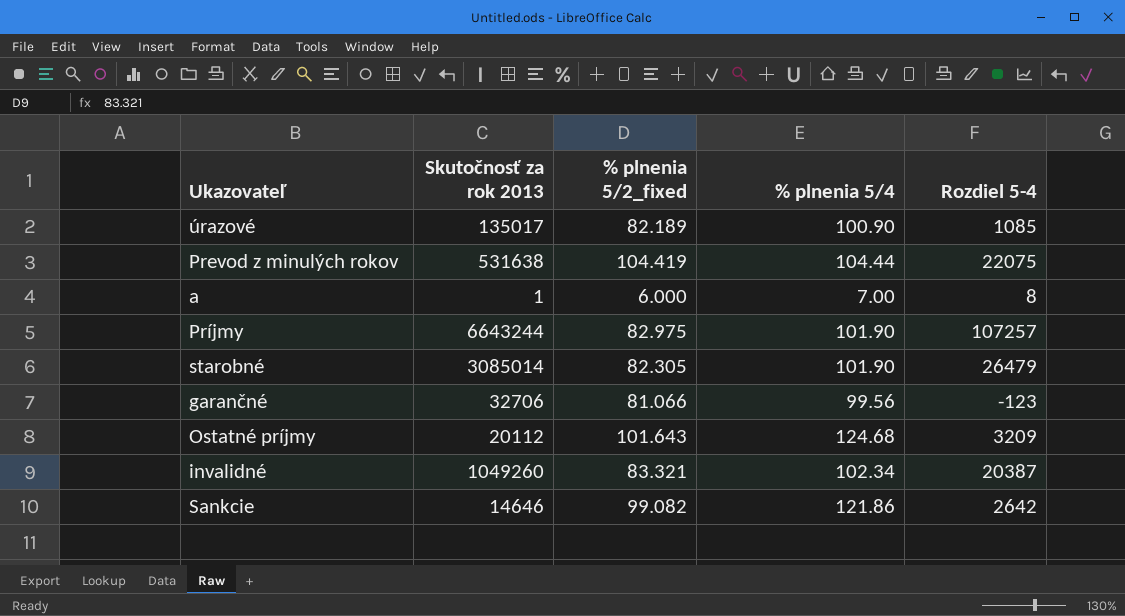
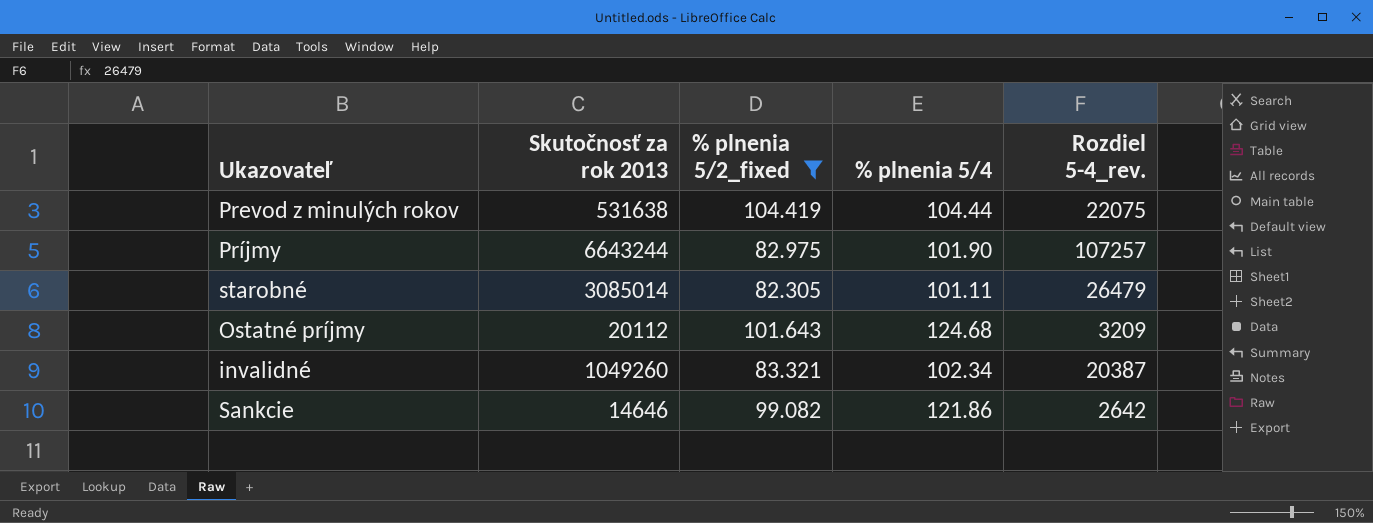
filter: none -> % plnenia 5/2_fixed >= 82.305
column name: Rozdiel 5-4 -> Rozdiel 5-4_rev.
starobné | % plnenia 5/4: 101.90 -> 101.11

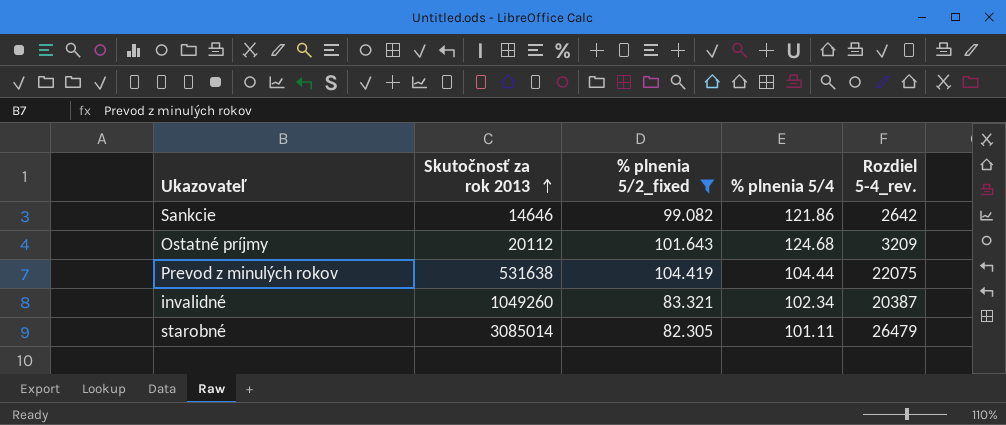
row order: none -> Skutočnosť za rok 2013 ascending
row Príjmy: 6643244 | 82.975 | 101.90 | 107257 -> none

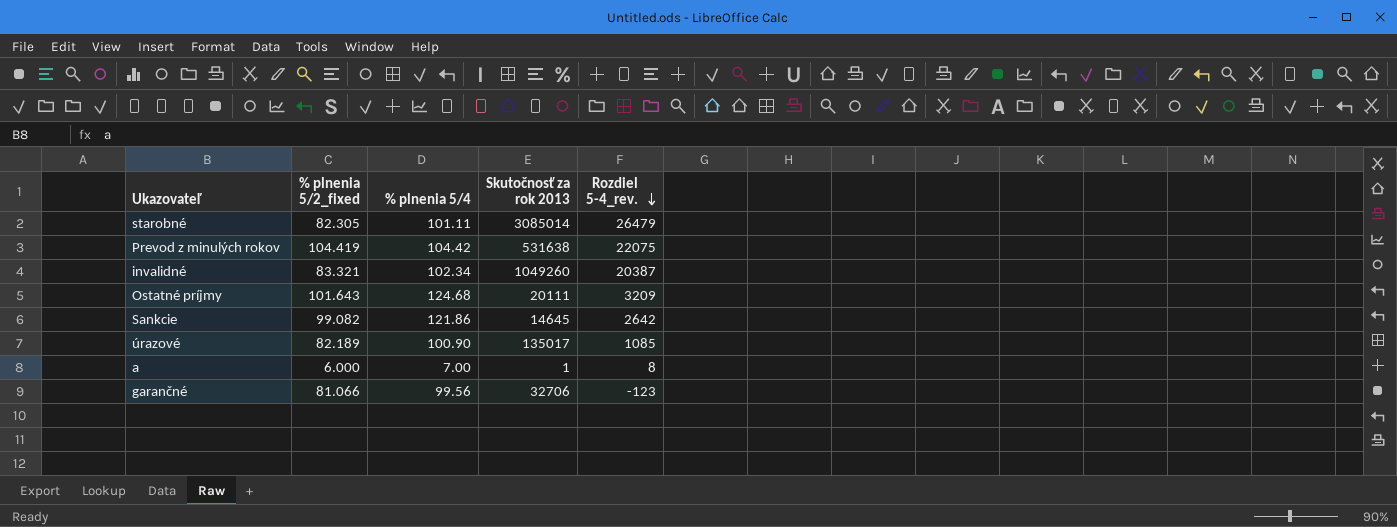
filter: % plnenia 5/2_fixed >= 82.305 -> none
row order: Skutočnosť za rok 2013 ascending -> Rozdiel 5-4_rev. descending
column Skutočnosť za rok 2013 | position: 2 -> 4
Prevod z minulých rokov | % plnenia 5/4: 104.44 -> 104.42
Ostatné príjmy | Skutočnosť za rok 2013: 20112 -> 20111
Sankcie | Skutočnosť za rok 2013: 14646 -> 14645

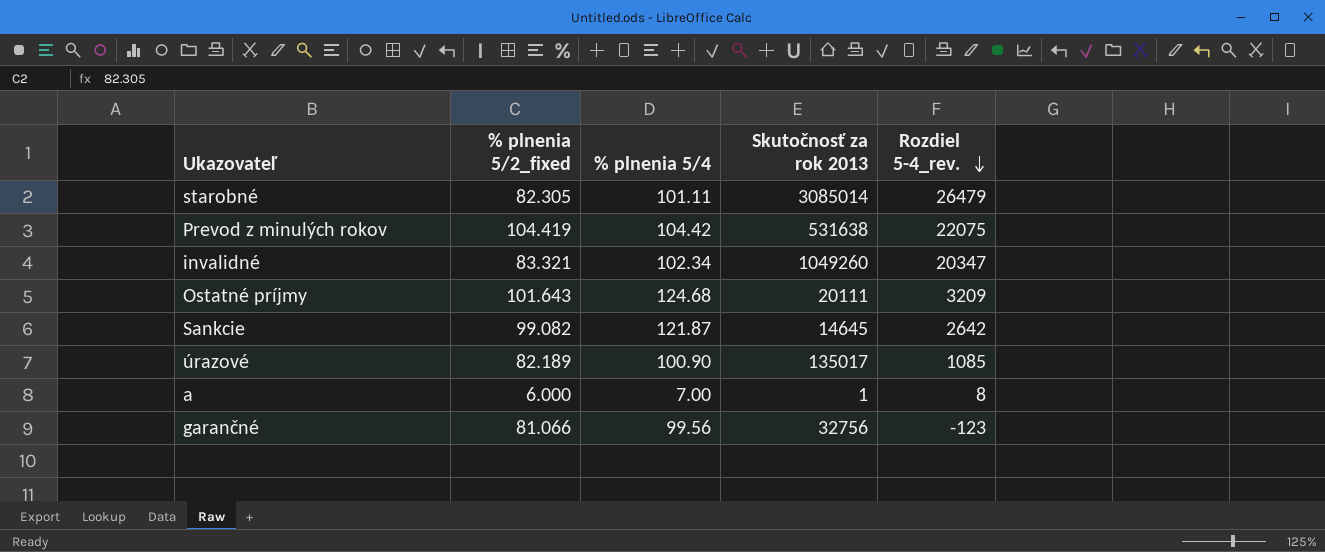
invalidné | Rozdiel 5-4_rev.: 20387 -> 20347
Sankcie | % plnenia 5/4: 121.86 -> 121.87
garančné | Skutočnosť za rok 2013: 32706 -> 32756

